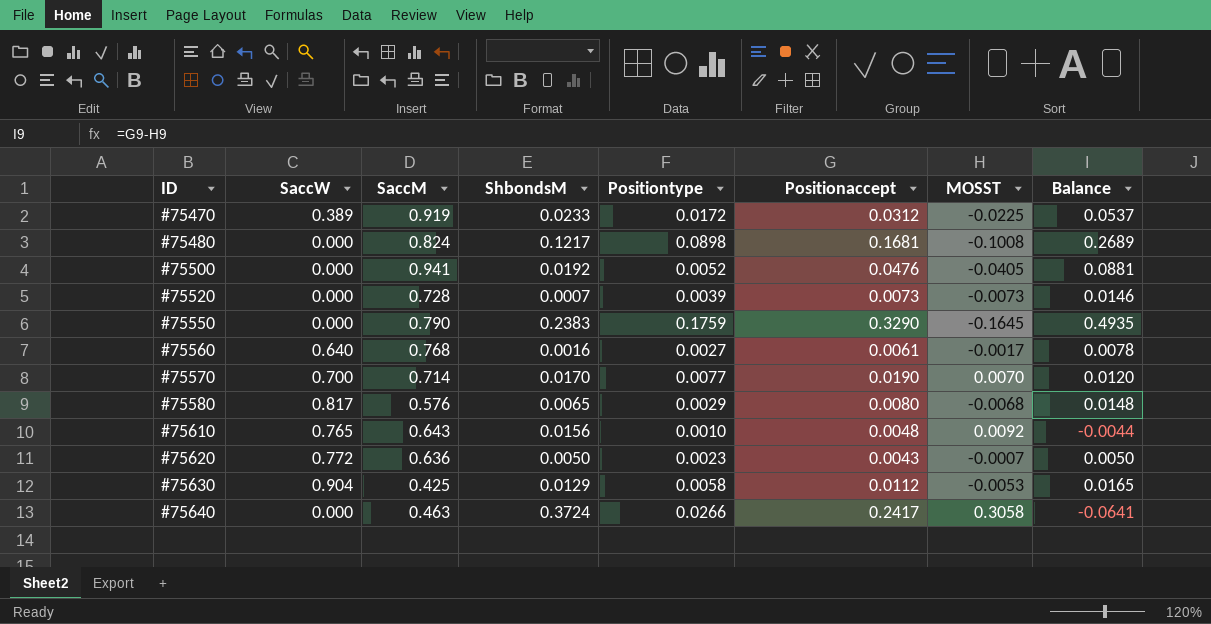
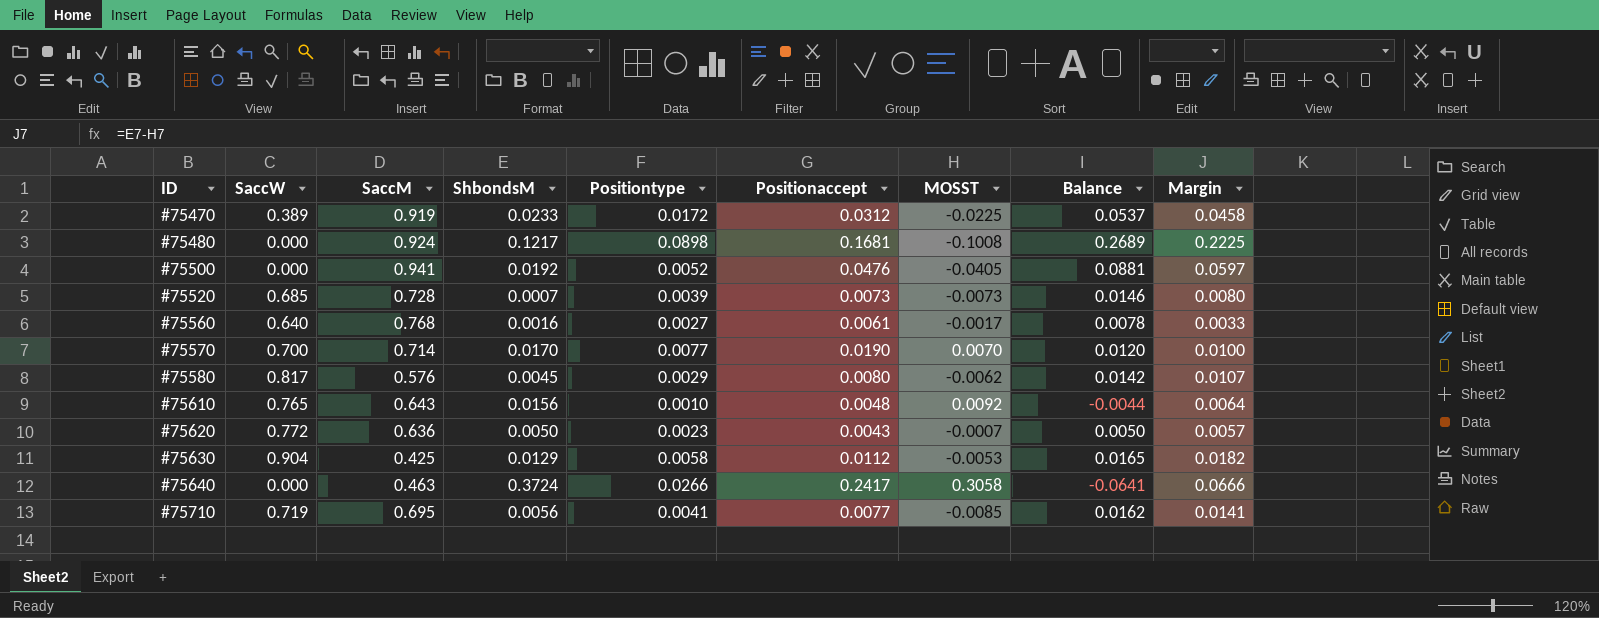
column Margin | formula: none -> [ShbondsM] - [MOSST]
row #75550: 0.000 | 0.790 | 0.2383 | 0.1759 | 0.3290 | -0.1645 | 0.4935 -> none
#75480 | SaccM: 0.824 -> 0.924
#75520 | SaccW: 0.000 -> 0.685
#75580 | ShbondsM: 0.0065 -> 0.0045
#75580 | MOSST: -0.0068 -> -0.0062
#75580 | Balance: 0.0148 -> 0.0142
row #75710: none -> 0.719 | 0.695 | 0.0056 | 0.0041 | 0.0077 | -0.0085 | 0.0162 | 0.0141

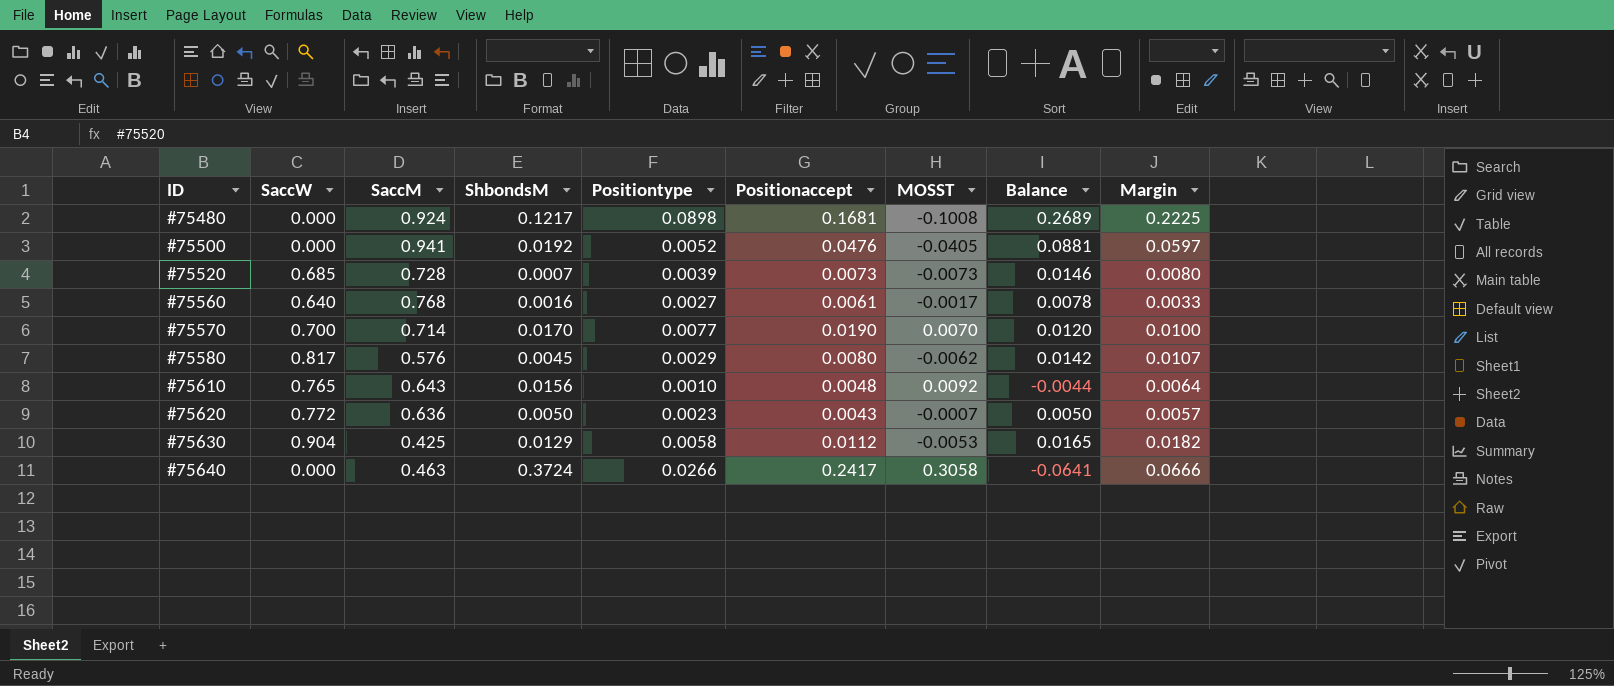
row #75470: 0.389 | 0.919 | 0.0233 | 0.0172 | 0.0312 | -0.0225 | 0.0537 | 0.0458 -> none
row #75710: 0.719 | 0.695 | 0.0056 | 0.0041 | 0.0077 | -0.0085 | 0.0162 | 0.0141 -> none

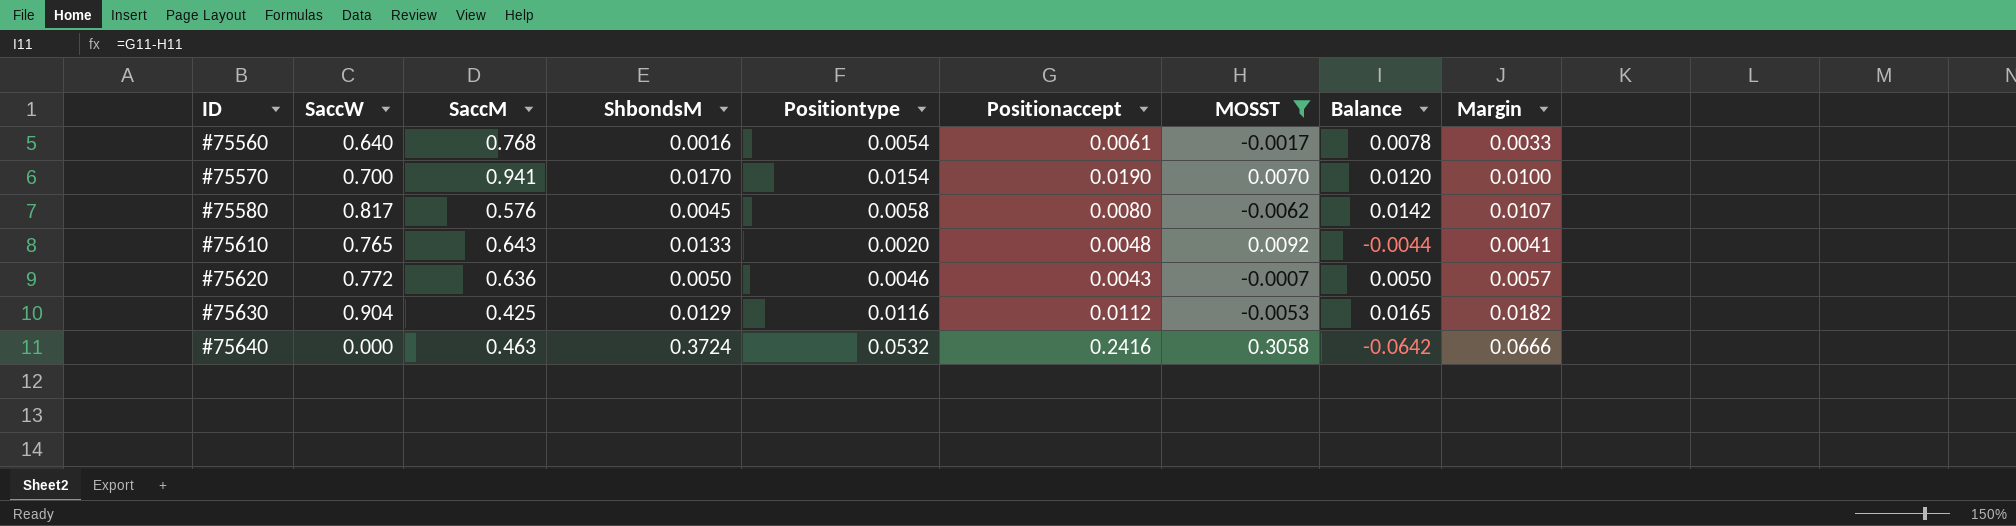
filter: none -> MOSST >= -0.0062
#75560 | Positiontype: 0.0027 -> 0.0054
#75570 | SaccM: 0.714 -> 0.941
#75570 | Positiontype: 0.0077 -> 0.0154
#75580 | Positiontype: 0.0029 -> 0.0058
#75610 | ShbondsM: 0.0156 -> 0.0133
#75610 | Positiontype: 0.0010 -> 0.0020
#75610 | Margin: 0.0064 -> 0.0041
#75620 | Positiontype: 0.0023 -> 0.0046
#75630 | Positiontype: 0.0058 -> 0.0116
#75640 | Positiontype: 0.0266 -> 0.0532
#75640 | Positionaccept: 0.2417 -> 0.2416
#75640 | Balance: -0.0641 -> -0.0642

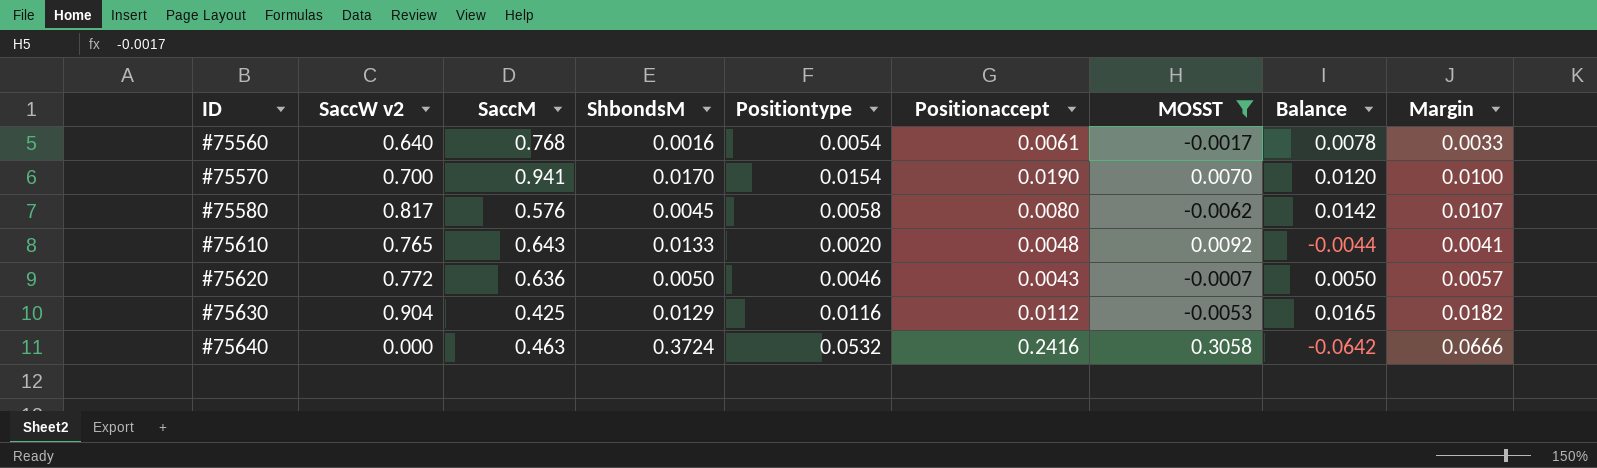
column name: SaccW -> SaccW v2

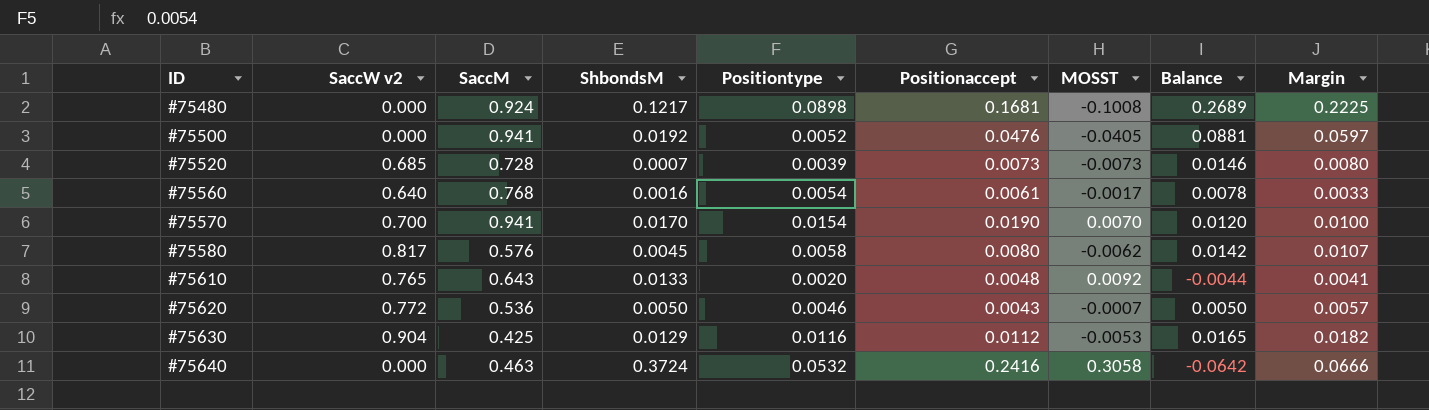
filter: MOSST >= -0.0062 -> none
#75620 | SaccM: 0.636 -> 0.536

